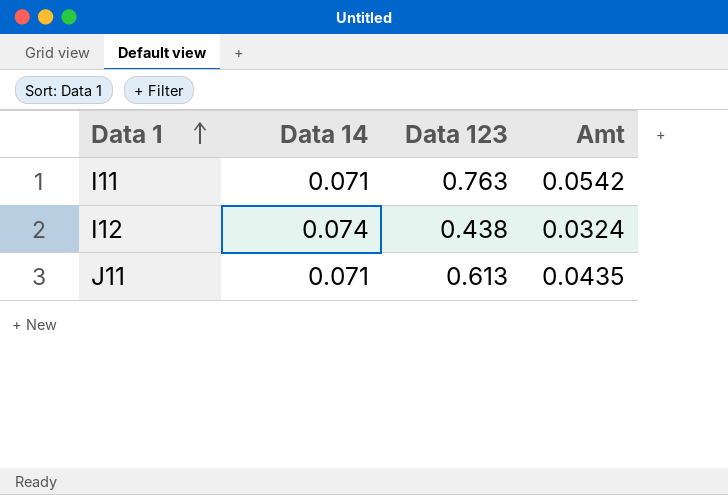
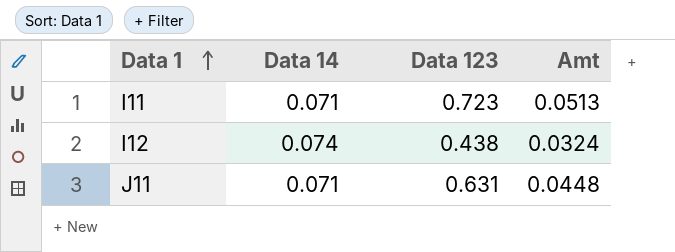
I11 | Data 123: 0.763 -> 0.723
I11 | Amt: 0.0542 -> 0.0513
J11 | Data 123: 0.613 -> 0.631
J11 | Amt: 0.0435 -> 0.0448

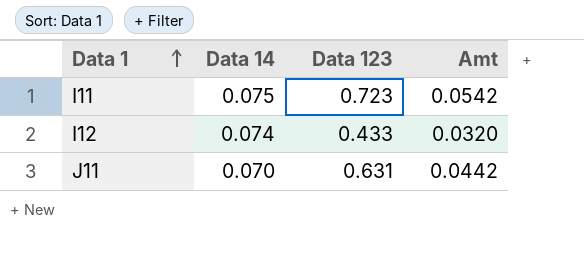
I11 | Data 14: 0.071 -> 0.075
I11 | Amt: 0.0513 -> 0.0542
I12 | Data 123: 0.438 -> 0.433
I12 | Amt: 0.0324 -> 0.0320
J11 | Data 14: 0.071 -> 0.070
J11 | Amt: 0.0448 -> 0.0442

